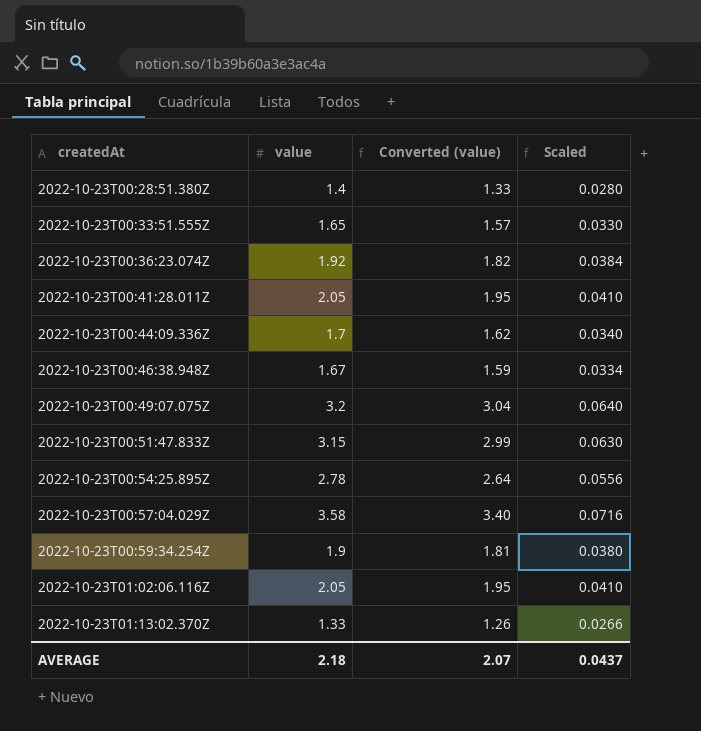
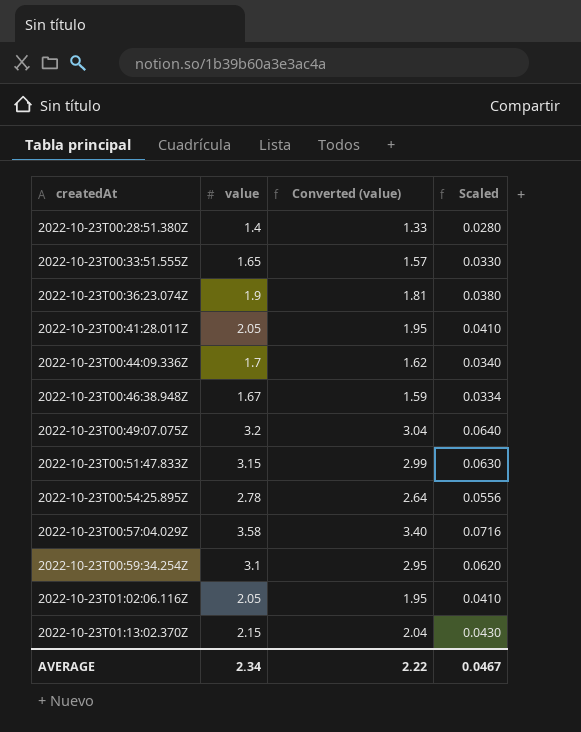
2022-10-23T00:36:23.074Z | value: 1.92 -> 1.9
2022-10-23T00:36:23.074Z | Converted (value): 1.82 -> 1.81
2022-10-23T00:36:23.074Z | Scaled: 0.0384 -> 0.0380
2022-10-23T00:59:34.254Z | value: 1.9 -> 3.1
2022-10-23T00:59:34.254Z | Converted (value): 1.81 -> 2.95
2022-10-23T00:59:34.254Z | Scaled: 0.0380 -> 0.0620
2022-10-23T01:13:02.370Z | value: 1.33 -> 2.15
2022-10-23T01:13:02.370Z | Converted (value): 1.26 -> 2.04
2022-10-23T01:13:02.370Z | Scaled: 0.0266 -> 0.0430
AVERAGE | value: 2.18 -> 2.34
AVERAGE | Converted (value): 2.07 -> 2.22
AVERAGE | Scaled: 0.0437 -> 0.0467

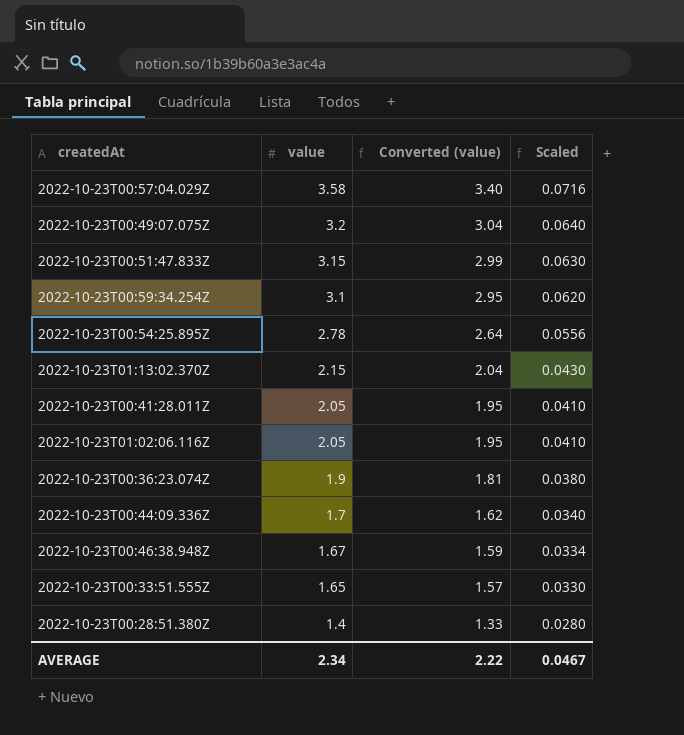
row order: createdAt ascending -> value descending

